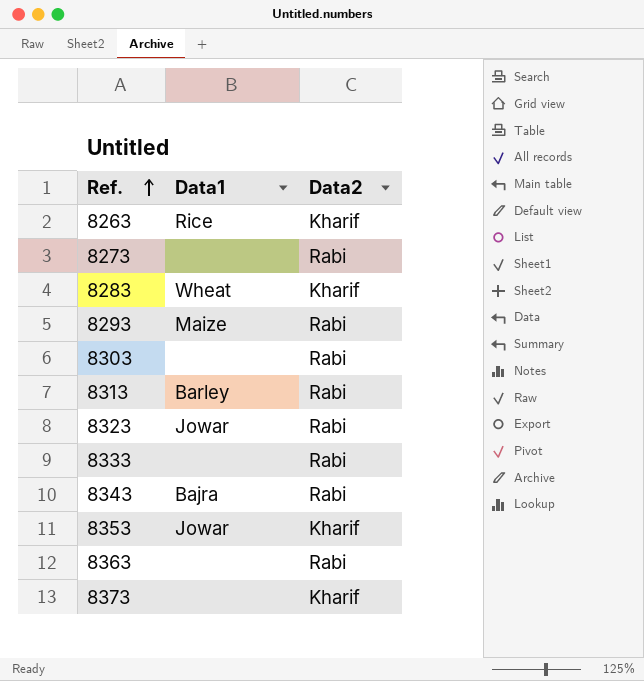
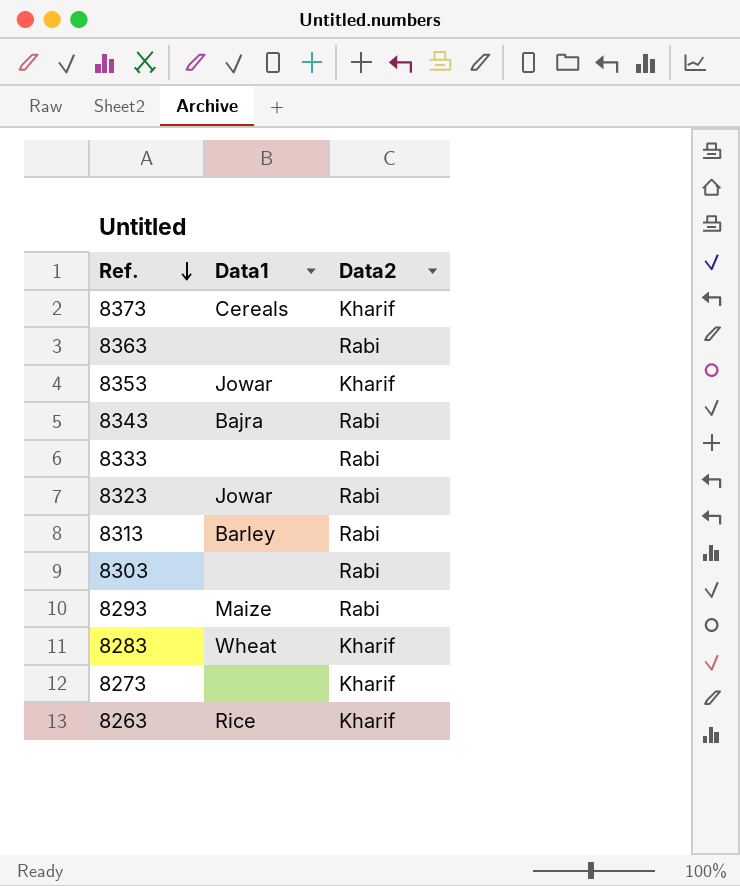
row order: Ref. ascending -> Ref. descending
8373 | Data1: none -> Cereals
8273 | Data2: Rabi -> Kharif

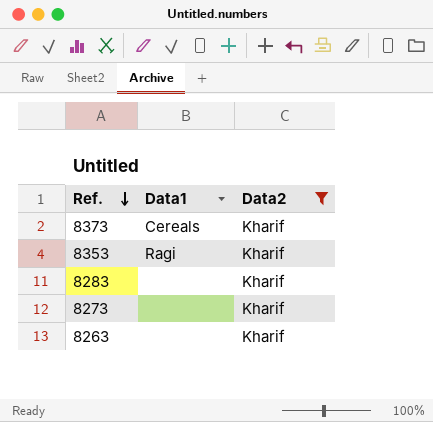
filter: none -> Data2 = Kharif
8353 | Data1: Jowar -> Ragi
8283 | Data1: Wheat -> none
8263 | Data1: Rice -> none

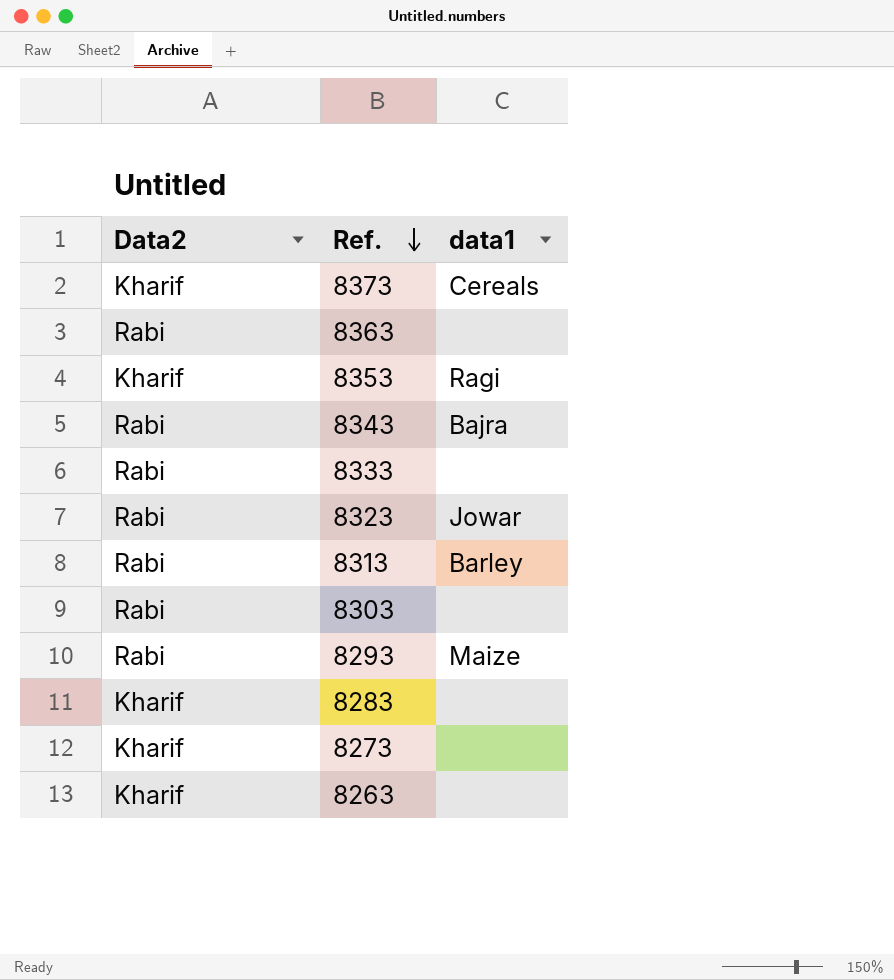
filter: Data2 = Kharif -> none
column Data2 | position: 3 -> 1
column name: Data1 -> data1

